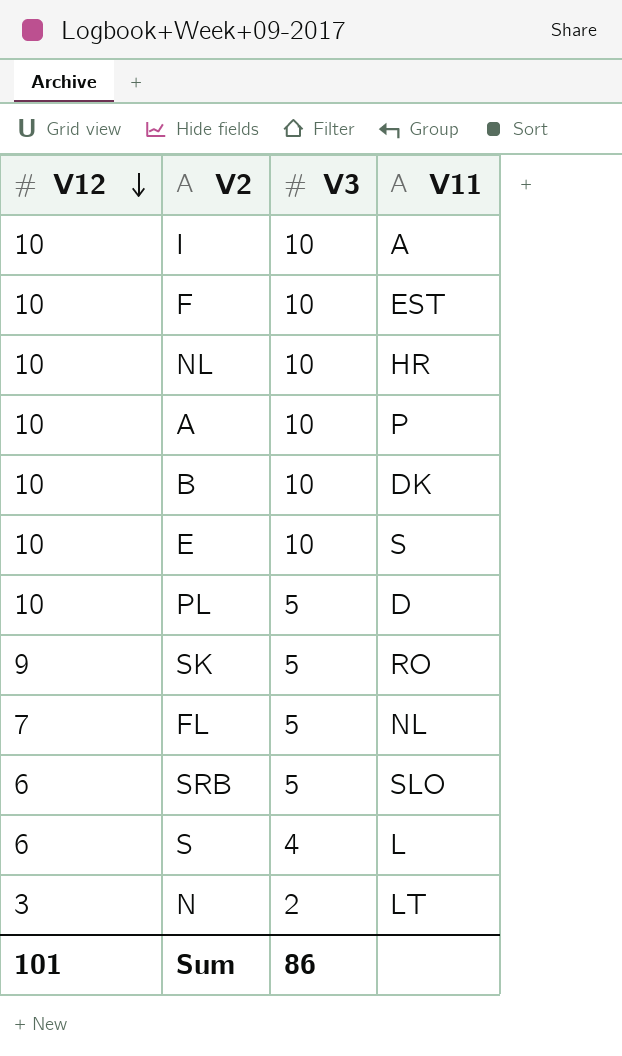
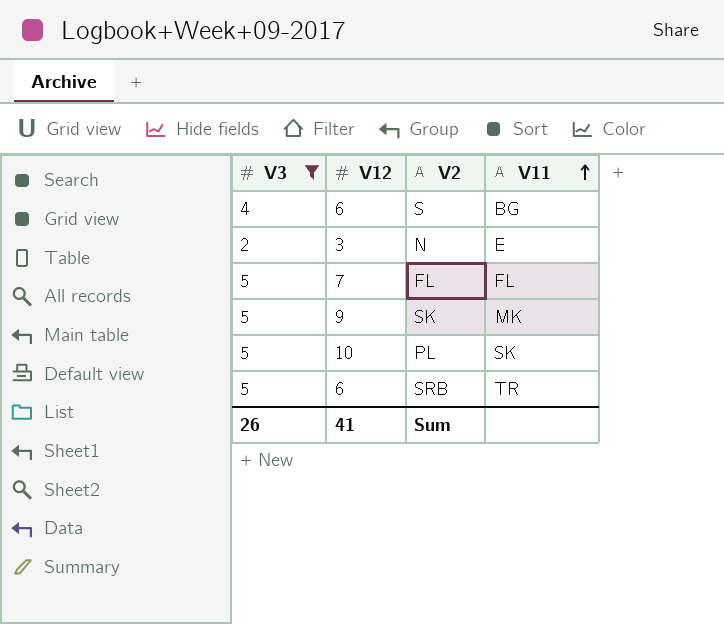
filter: none -> V3 != 10
row order: V12 descending -> V11 ascending
column V3 | position: 3 -> 1
S | V11: L -> BG
N | V11: LT -> E
FL | V11: NL -> FL
SK | V11: RO -> MK
PL | V11: D -> SK
SRB | V11: SLO -> TR
Sum | V3: 86 -> 26
Sum | V12: 101 -> 41

